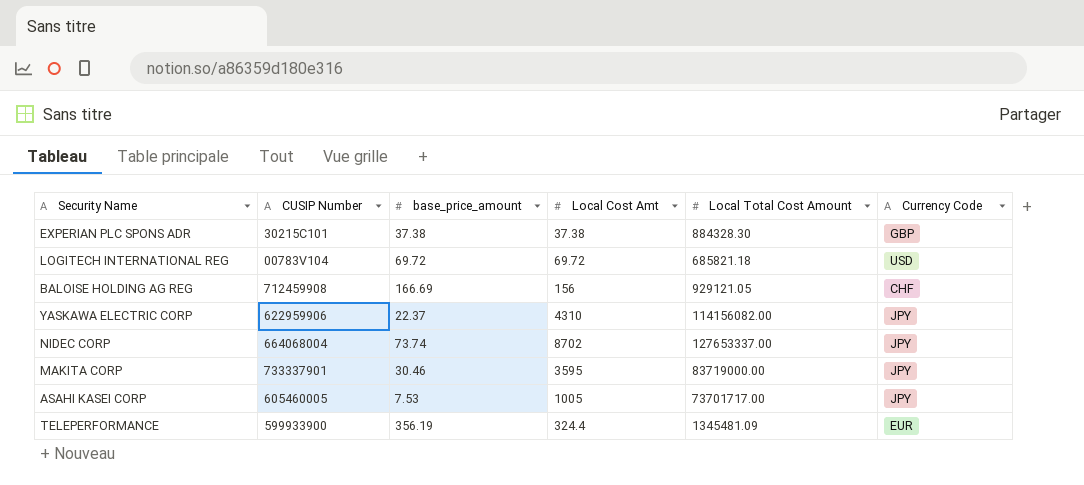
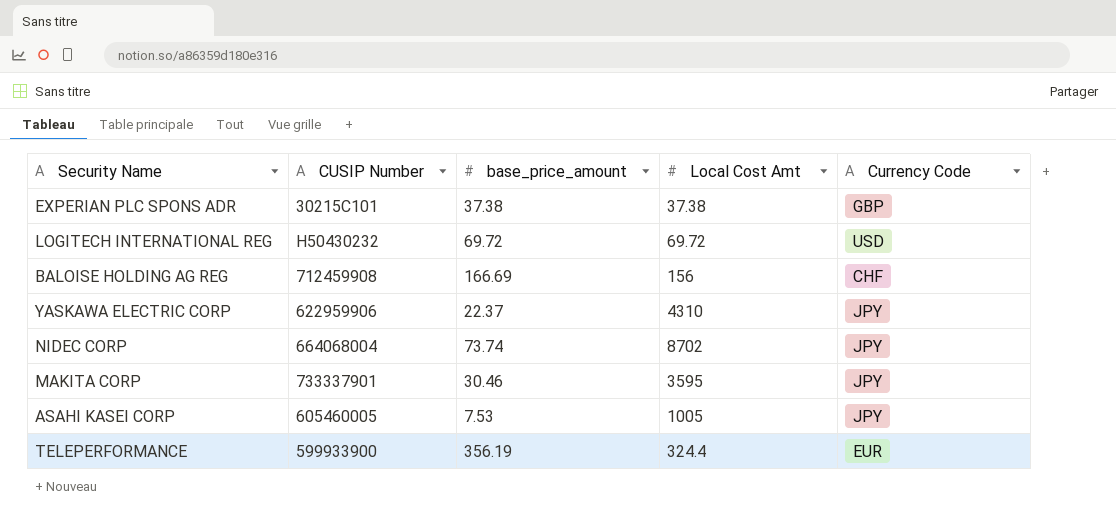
column Local Total Cost Amount | position: 5 -> none
LOGITECH INTERNATIONAL REG | CUSIP Number: 00783V104 -> H50430232

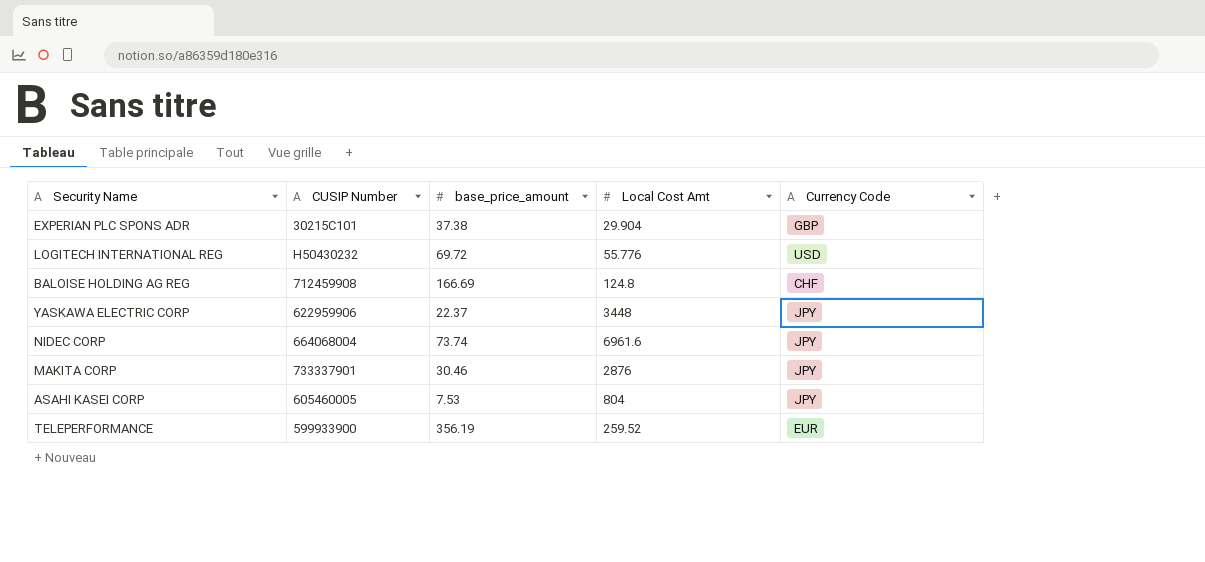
EXPERIAN PLC SPONS ADR | Local Cost Amt: 37.38 -> 29.904
LOGITECH INTERNATIONAL REG | Local Cost Amt: 69.72 -> 55.776
BALOISE HOLDING AG REG | Local Cost Amt: 156 -> 124.8
YASKAWA ELECTRIC CORP | Local Cost Amt: 4310 -> 3448
NIDEC CORP | Local Cost Amt: 8702 -> 6961.6
MAKITA CORP | Local Cost Amt: 3595 -> 2876
ASAHI KASEI CORP | Local Cost Amt: 1005 -> 804
TELEPERFORMANCE | Local Cost Amt: 324.4 -> 259.52

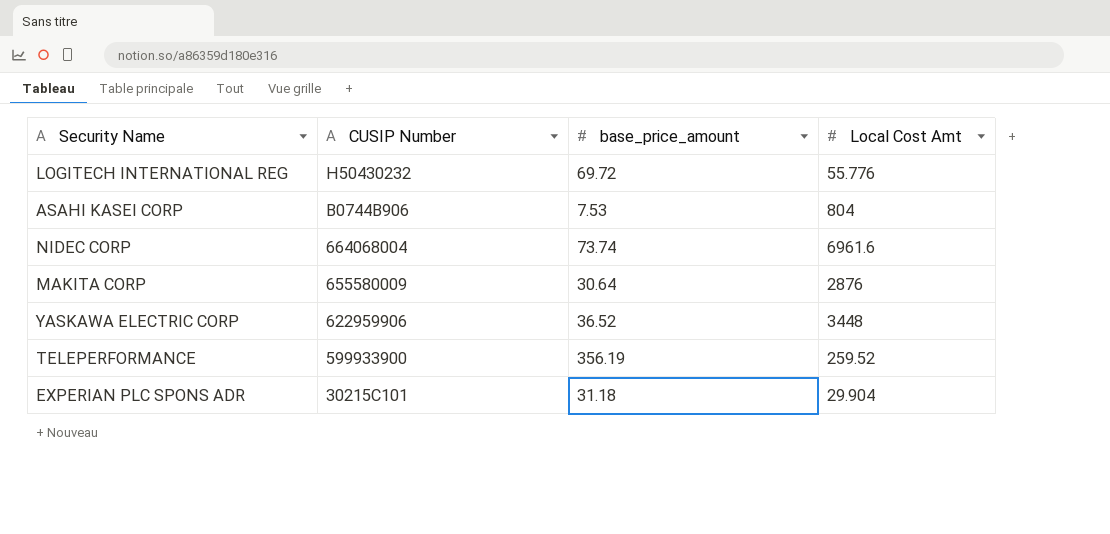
row order: none -> CUSIP Number descending
column Currency Code | position: 5 -> none
row BALOISE HOLDING AG REG: 712459908 | 166.69 | 124.8 | CHF -> none
ASAHI KASEI CORP | CUSIP Number: 605460005 -> B0744B906
MAKITA CORP | CUSIP Number: 733337901 -> 655580009
MAKITA CORP | base_price_amount: 30.46 -> 30.64
YASKAWA ELECTRIC CORP | base_price_amount: 22.37 -> 36.52
EXPERIAN PLC SPONS ADR | base_price_amount: 37.38 -> 31.18

